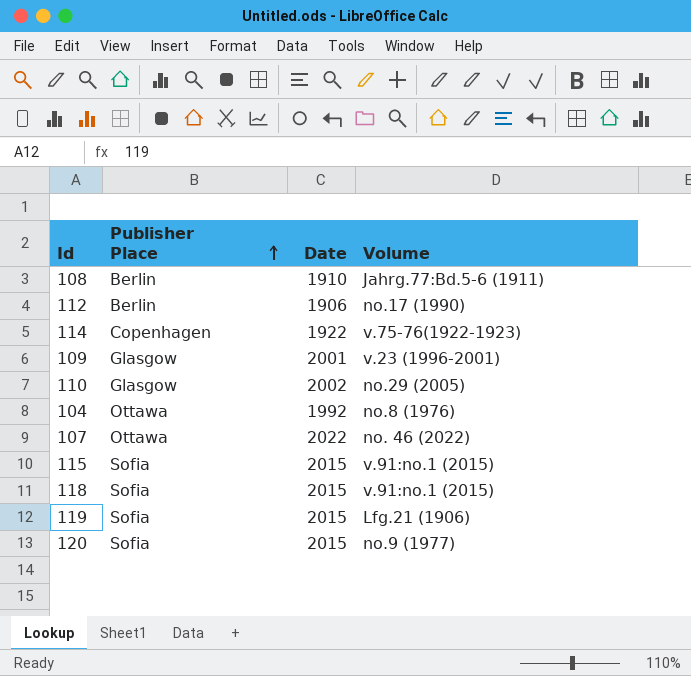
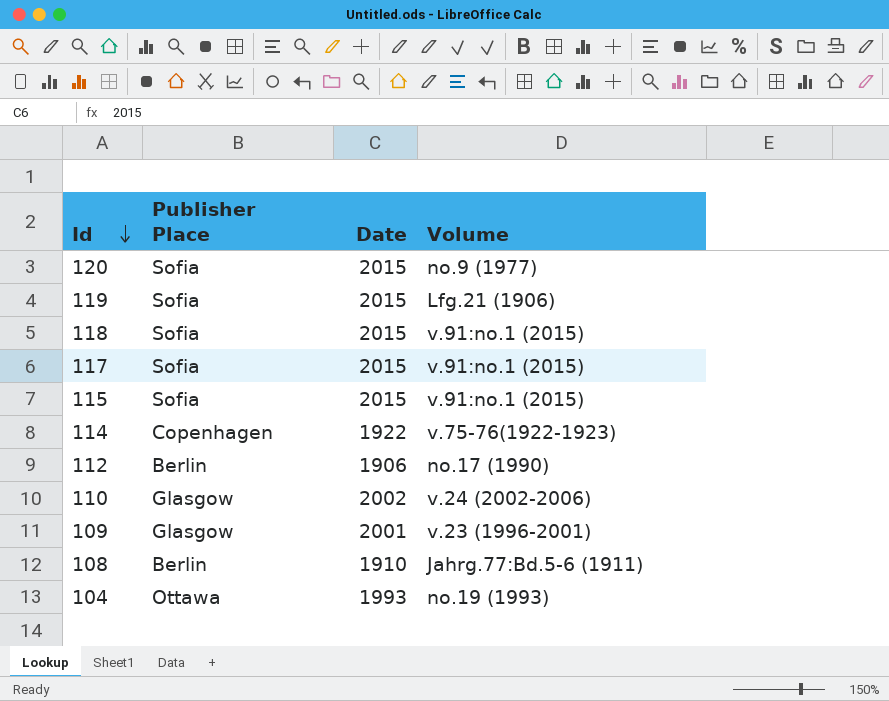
row order: Publisher Place ascending -> Id descending
row 107: Ottawa | 2022 | no. 46 (2022) -> none
row 117: none -> Sofia | 2015 | v.91:no.1 (2015)
110 | Volume: no.29 (2005) -> v.24 (2002-2006)
104 | Date: 1992 -> 1993
104 | Volume: no.8 (1976) -> no.19 (1993)

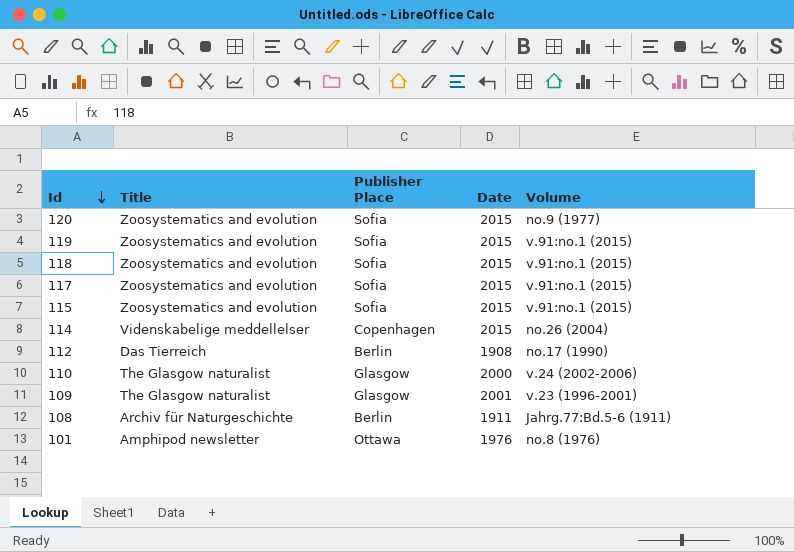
column Title | position: none -> 2
row 104: Ottawa | 1993 | no.19 (1993) -> none
119 | Volume: Lfg.21 (1906) -> v.91:no.1 (2015)
114 | Date: 1922 -> 2015
114 | Volume: v.75-76(1922-1923) -> no.26 (2004)
112 | Date: 1906 -> 1908
110 | Date: 2002 -> 2000
108 | Date: 1910 -> 1911
row 101: none -> Amphipod newsletter | Ottawa | 1976 | no.8 (1976)

